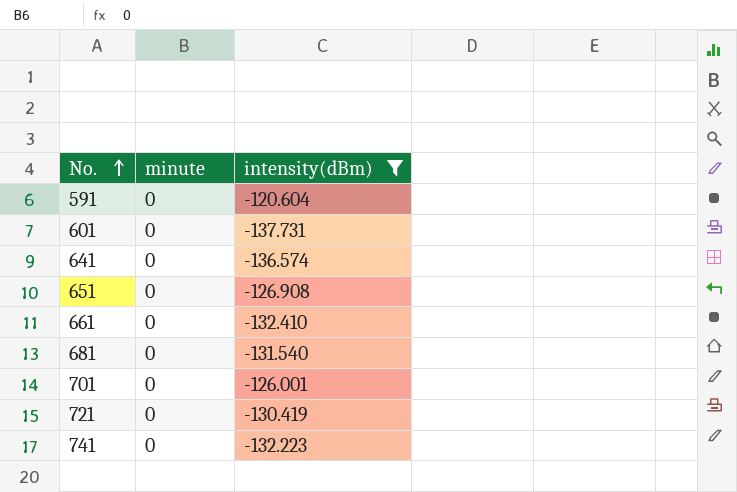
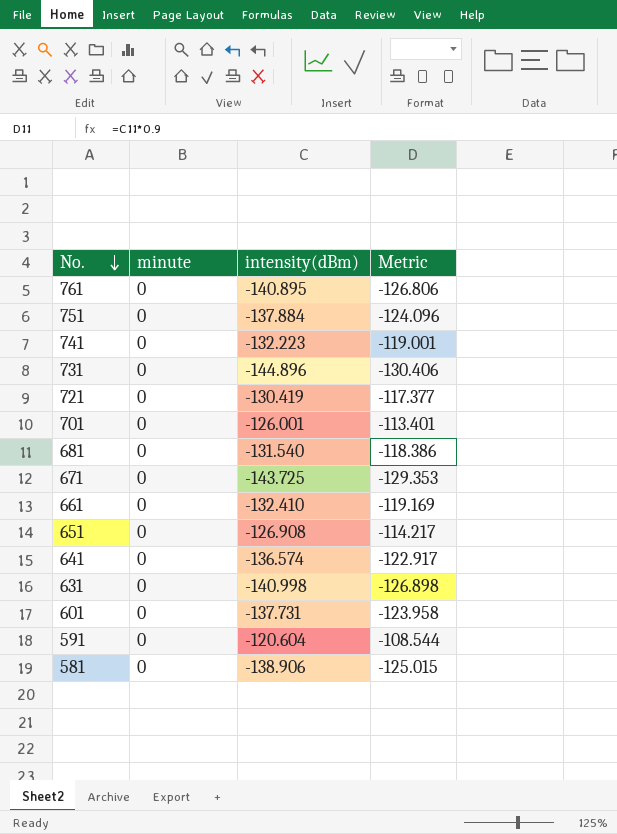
filter: intensity(dBm) >= -137.731 -> none
row order: No. ascending -> No. descending
column Metric | formula: none -> [intensity(dBm)] * 0.9

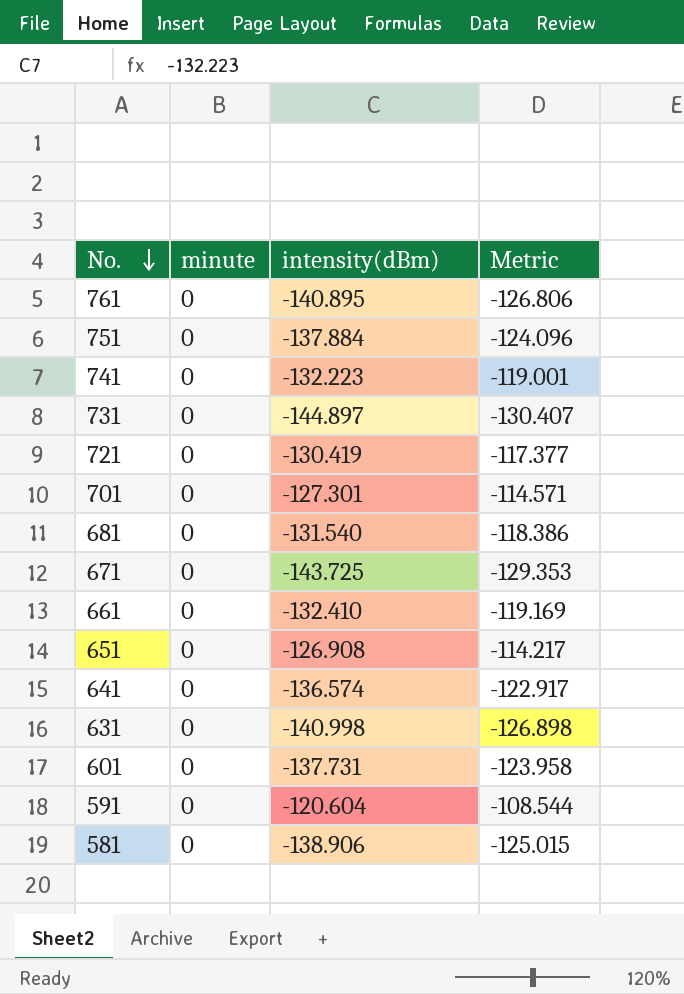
731 | intensity(dBm): -144.896 -> -144.897
731 | Metric: -130.406 -> -130.407
701 | intensity(dBm): -126.001 -> -127.301
701 | Metric: -113.401 -> -114.571

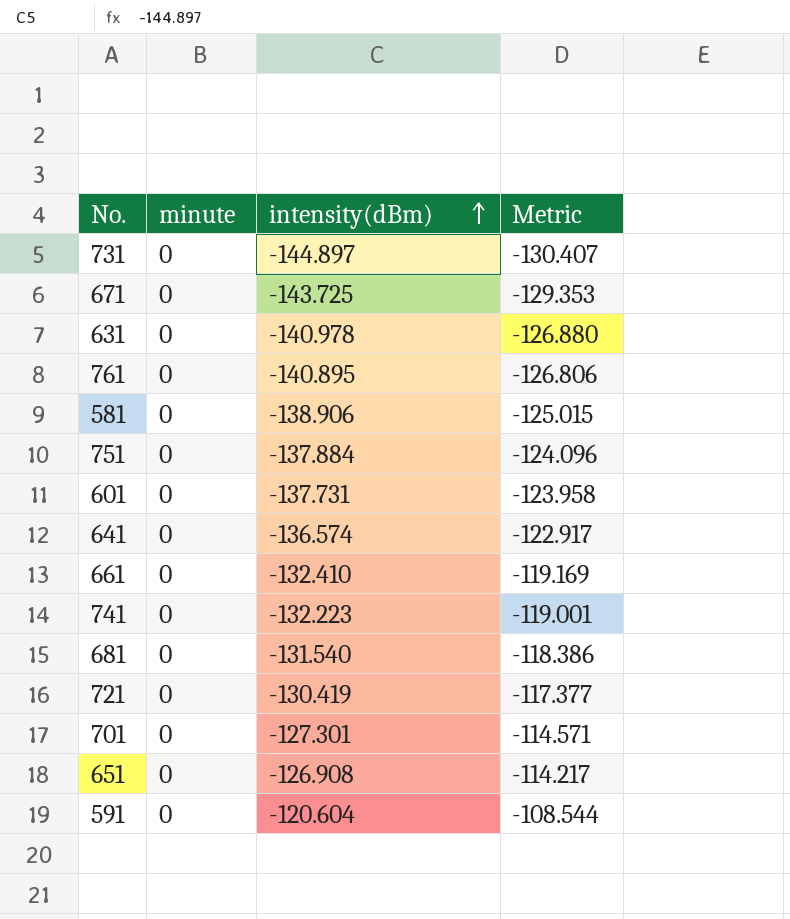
row order: No. descending -> intensity(dBm) ascending
631 | intensity(dBm): -140.998 -> -140.978
631 | Metric: -126.898 -> -126.880

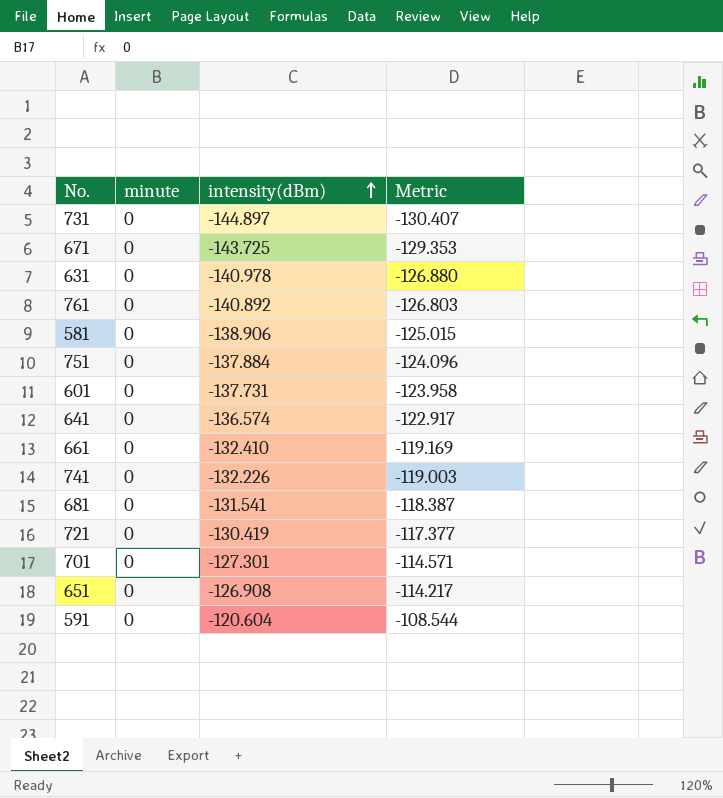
761 | intensity(dBm): -140.895 -> -140.892
761 | Metric: -126.806 -> -126.803
741 | intensity(dBm): -132.223 -> -132.226
741 | Metric: -119.001 -> -119.003
681 | intensity(dBm): -131.540 -> -131.541
681 | Metric: -118.386 -> -118.387

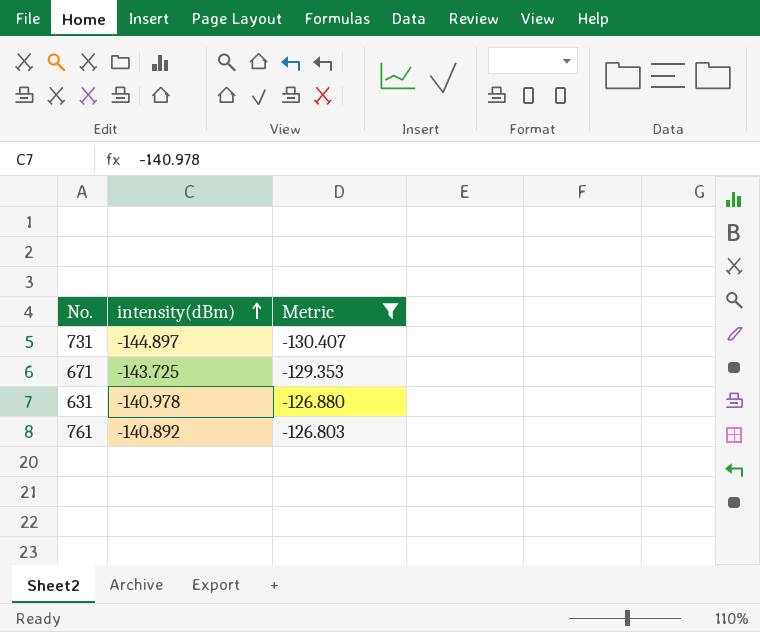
filter: none -> Metric <= -126.803
column minute | position: 2 -> none

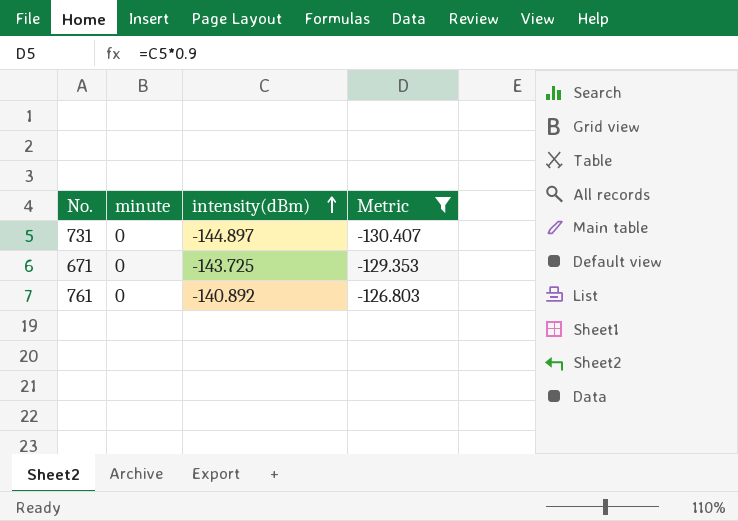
column minute | position: none -> 2
row 631: -140.978 | -126.880 -> none

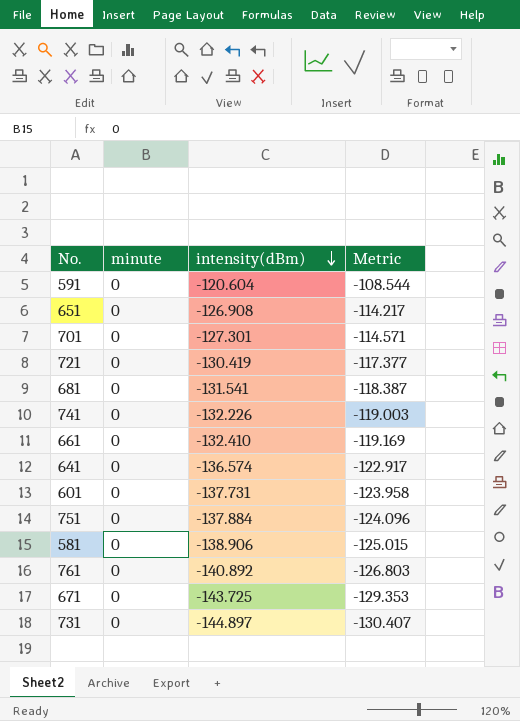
filter: Metric <= -126.803 -> none
row order: intensity(dBm) ascending -> intensity(dBm) descending

